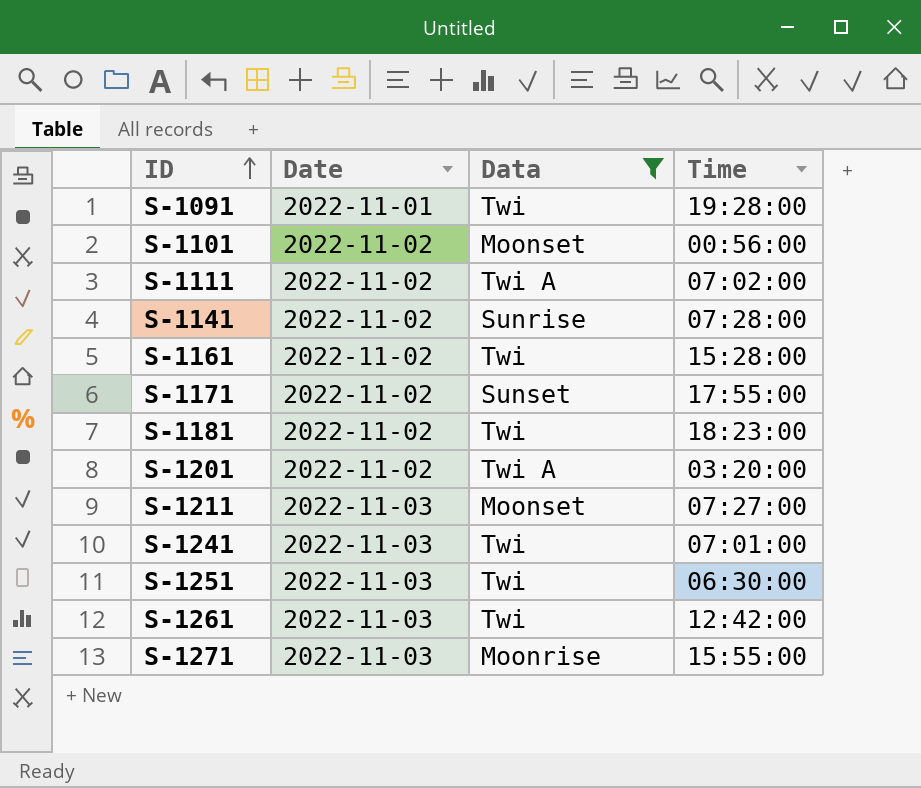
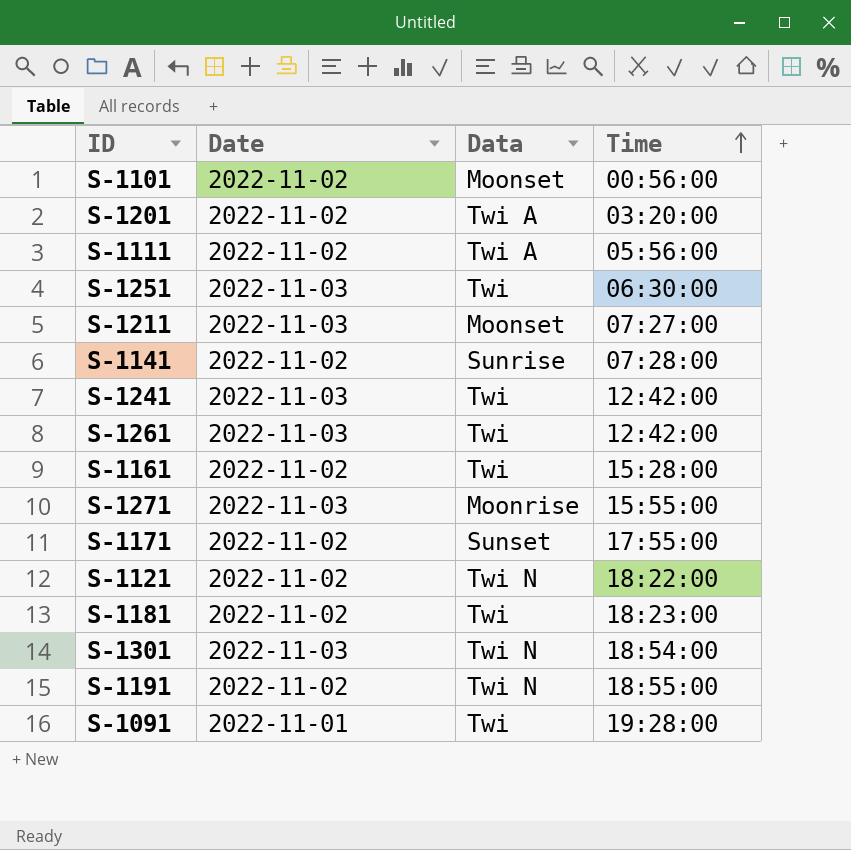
filter: Data != Twi N -> none
row order: ID ascending -> Time ascending
S-1111 | Time: 07:02:00 -> 05:56:00
S-1241 | Time: 07:01:00 -> 12:42:00

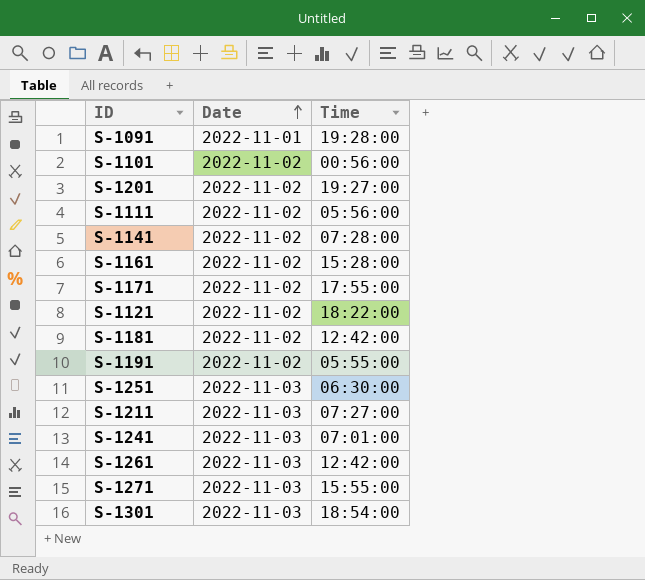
row order: Time ascending -> Date ascending
column Data | position: 3 -> none
S-1201 | Time: 03:20:00 -> 19:27:00
S-1181 | Time: 18:23:00 -> 12:42:00
S-1191 | Time: 18:55:00 -> 05:55:00
S-1241 | Time: 12:42:00 -> 07:01:00

